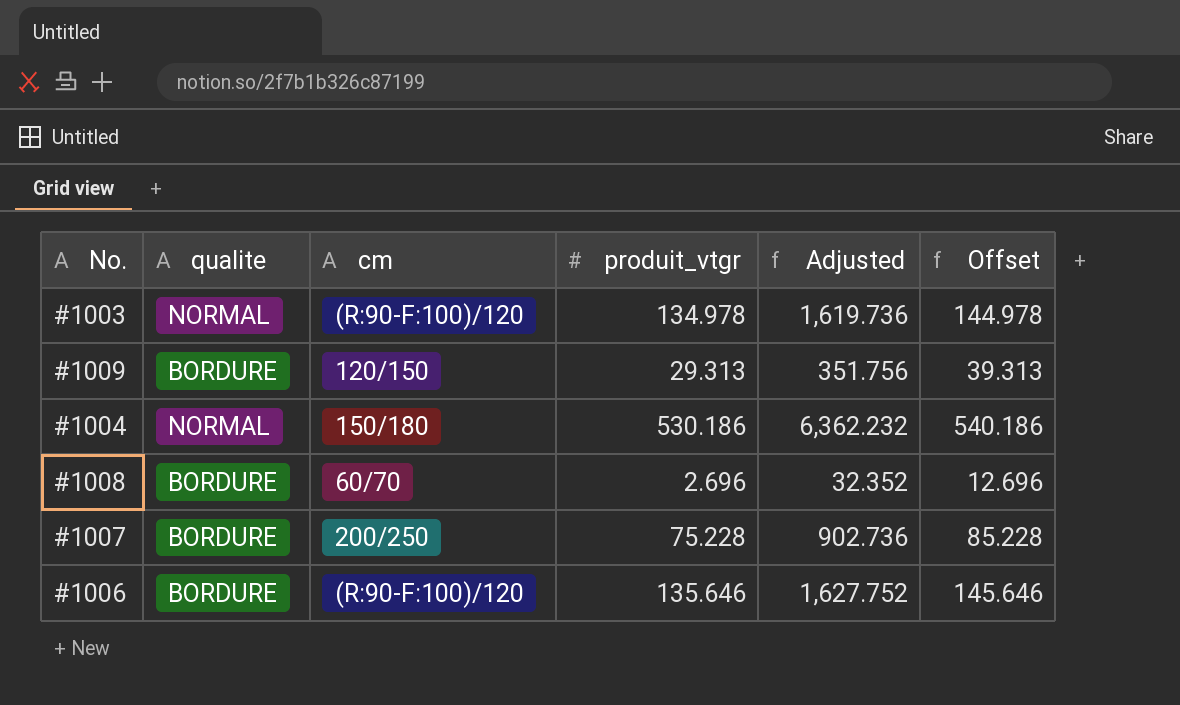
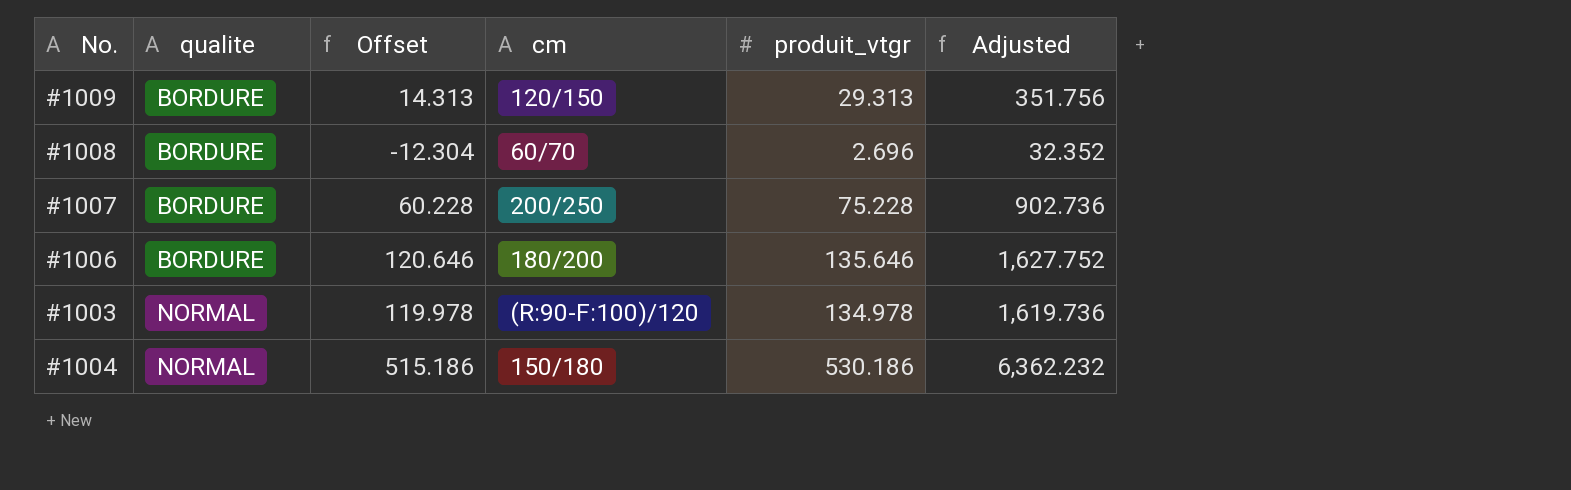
row order: none -> qualite ascending
column Offset | formula: [produit_vtgr] + 10 -> [produit_vtgr] - 15
column Offset | position: 6 -> 3
#1006 | cm: (R:90-F:100)/120 -> 180/200

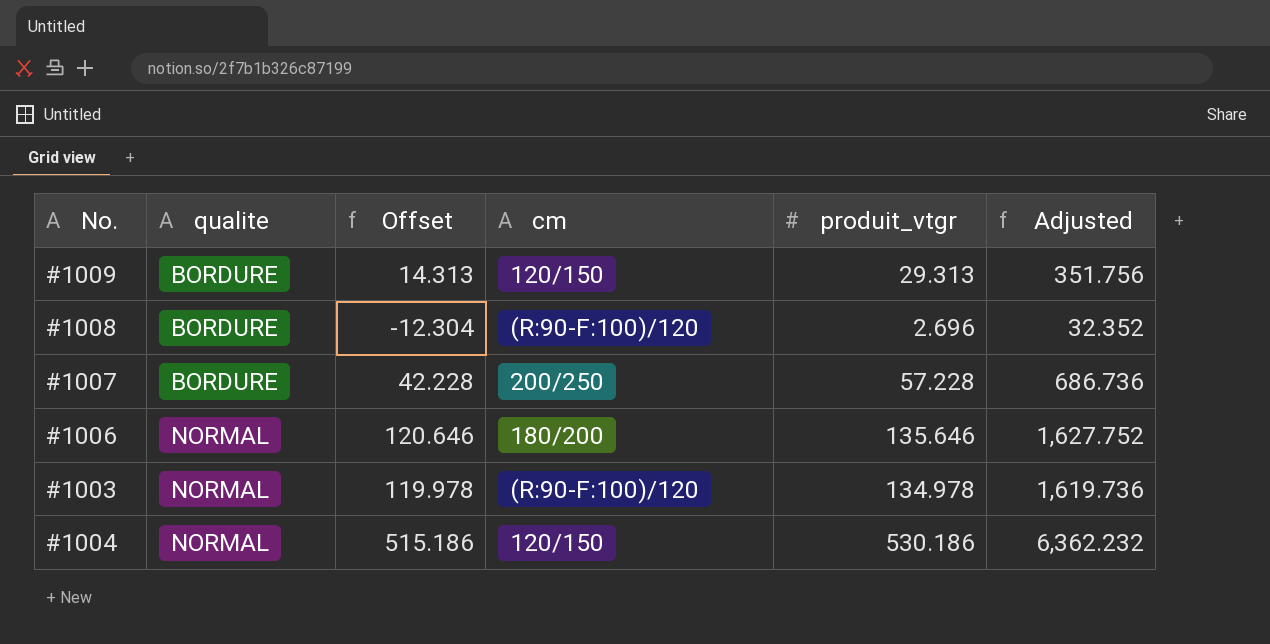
#1008 | cm: 60/70 -> (R:90-F:100)/120
#1007 | Offset: 60.228 -> 42.228
#1007 | produit_vtgr: 75.228 -> 57.228
#1007 | Adjusted: 902.736 -> 686.736
#1006 | qualite: BORDURE -> NORMAL
#1004 | cm: 150/180 -> 120/150

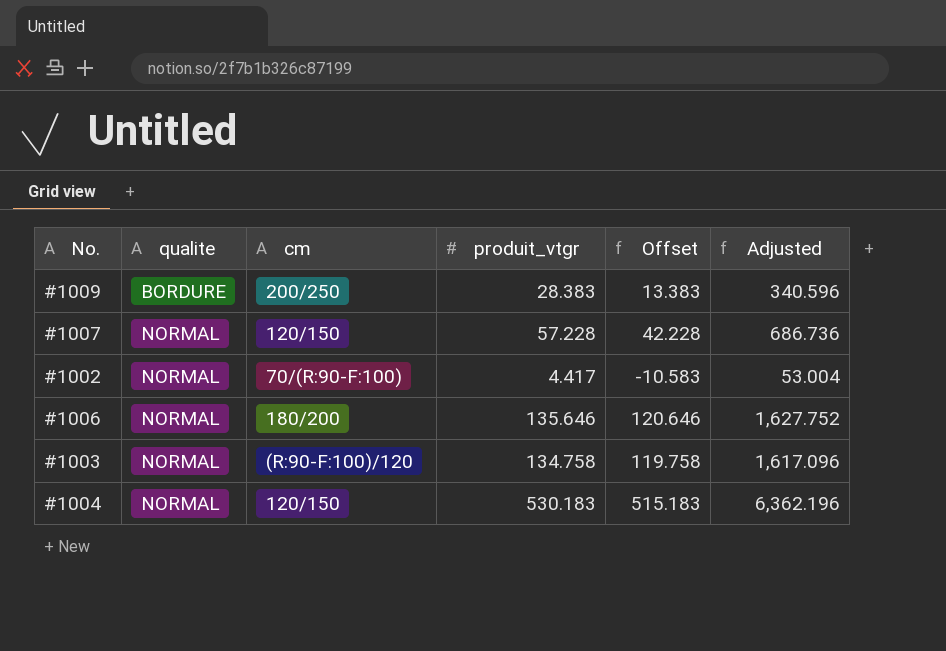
column Offset | position: 3 -> 5
row #1008: BORDURE | -12.304 | (R:90-F:100)/120 | 2.696 | 32.352 -> none
#1009 | cm: 120/150 -> 200/250
#1009 | produit_vtgr: 29.313 -> 28.383
#1009 | Offset: 14.313 -> 13.383
#1009 | Adjusted: 351.756 -> 340.596
#1007 | qualite: BORDURE -> NORMAL
#1007 | cm: 200/250 -> 120/150
row #1002: none -> NORMAL | 70/(R:90-F:100) | 4.417 | -10.583 | 53.004
#1003 | produit_vtgr: 134.978 -> 134.758
#1003 | Offset: 119.978 -> 119.758
#1003 | Adjusted: 1,619.736 -> 1,617.096
#1004 | produit_vtgr: 530.186 -> 530.183
#1004 | Offset: 515.186 -> 515.183
#1004 | Adjusted: 6,362.232 -> 6,362.196

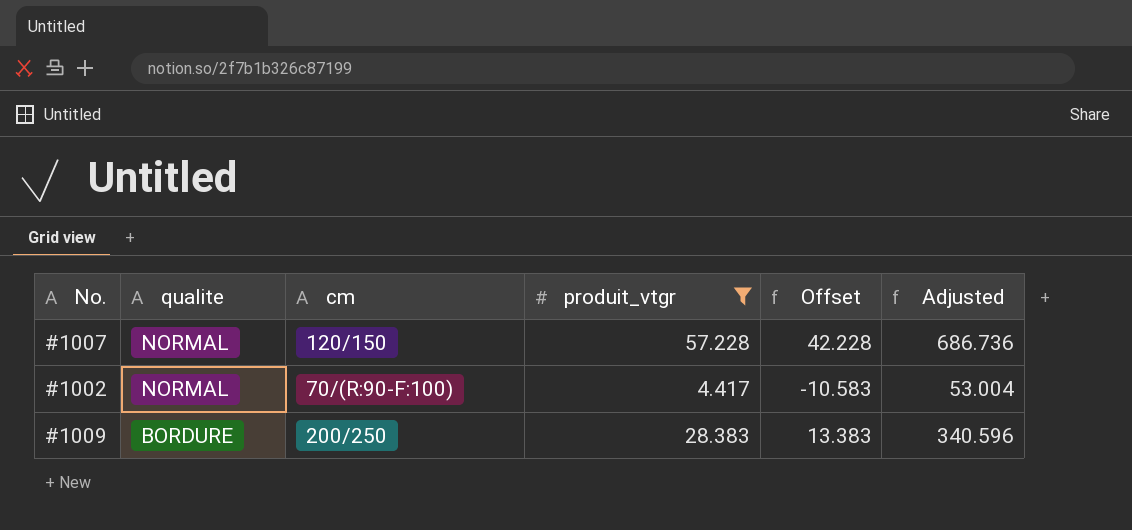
filter: none -> produit_vtgr <= 57.228
row order: qualite ascending -> qualite descending

